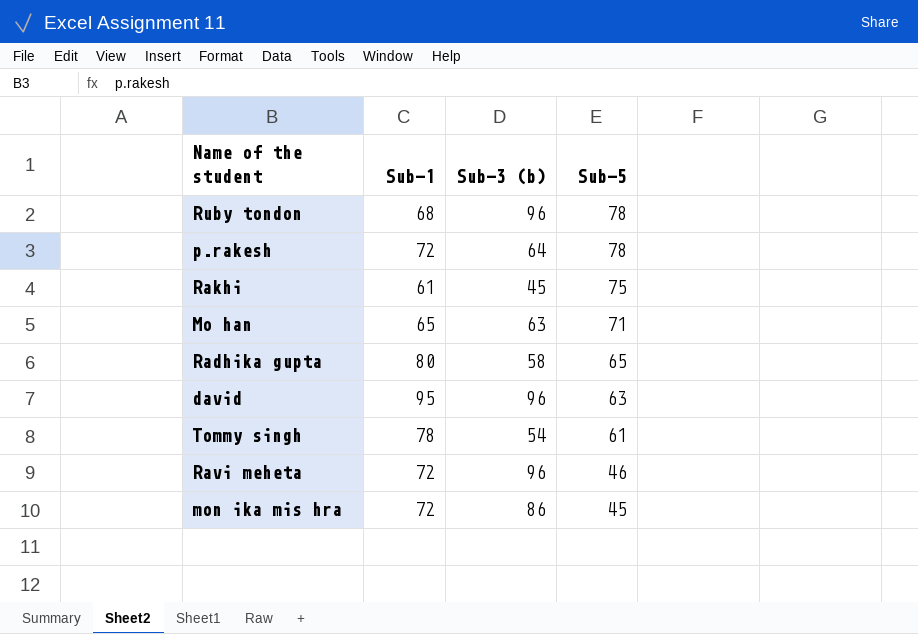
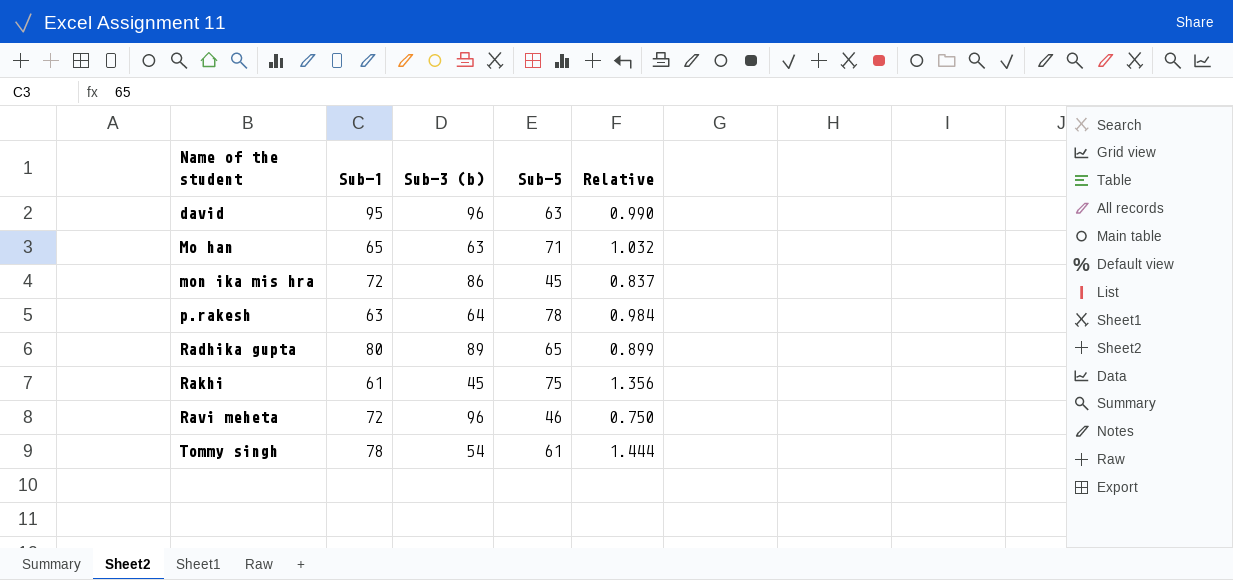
row order: Sub-5 descending -> Name of the student ascending
column Relative | formula: none -> [Sub-1] / [Sub-3 (b)]
row Ruby tondon: 68 | 96 | 78 -> none
p.rakesh | Sub-1: 72 -> 63
Radhika gupta | Sub-3 (b): 58 -> 89

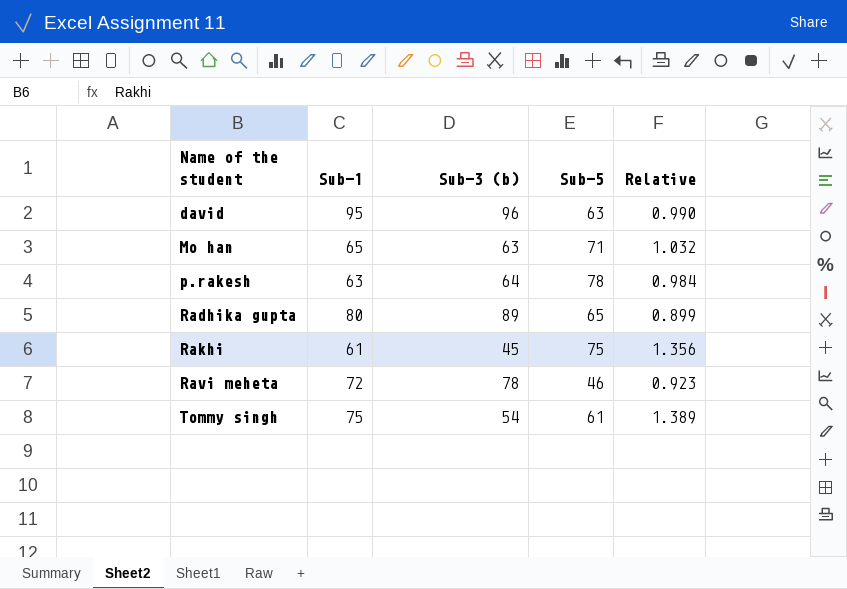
row mon ika mis hra: 72 | 86 | 45 | 0.837 -> none
Ravi meheta | Sub-3 (b): 96 -> 78
Ravi meheta | Relative: 0.750 -> 0.923
Tommy singh | Sub-1: 78 -> 75
Tommy singh | Relative: 1.444 -> 1.389

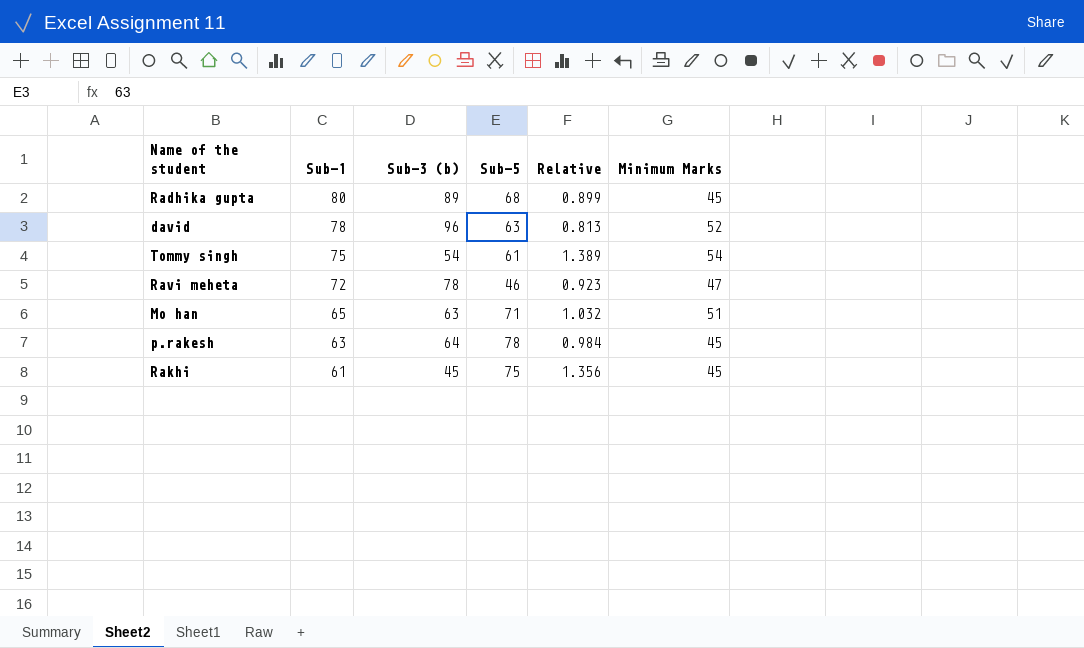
row order: Name of the student ascending -> Sub-1 descending
column Minimum Marks | position: none -> 6
Radhika gupta | Sub-5: 65 -> 68
david | Sub-1: 95 -> 78
david | Relative: 0.990 -> 0.813

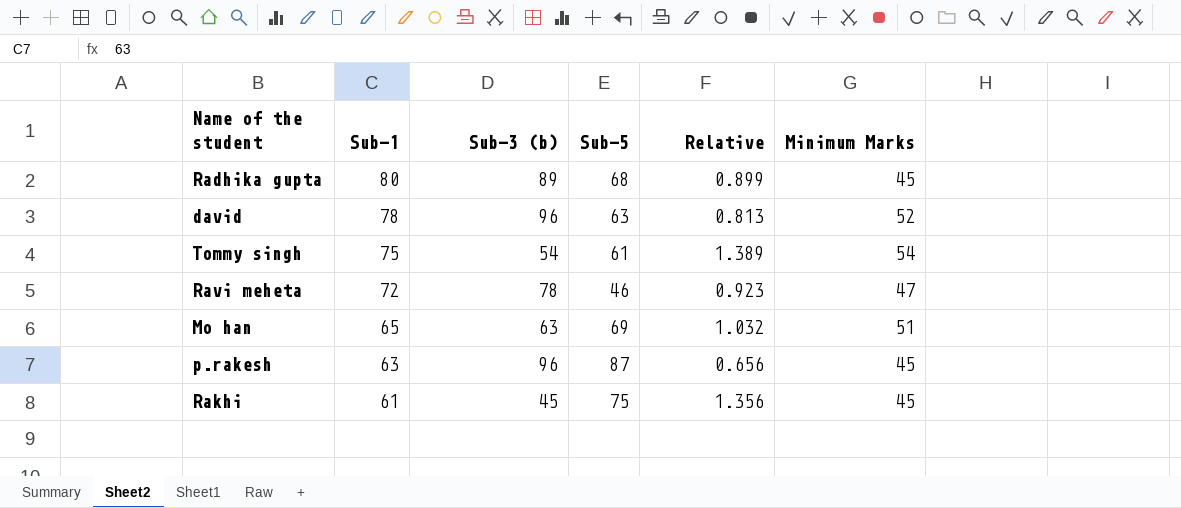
Mo han | Sub-5: 71 -> 69
p.rakesh | Sub-3 (b): 64 -> 96
p.rakesh | Sub-5: 78 -> 87
p.rakesh | Relative: 0.984 -> 0.656

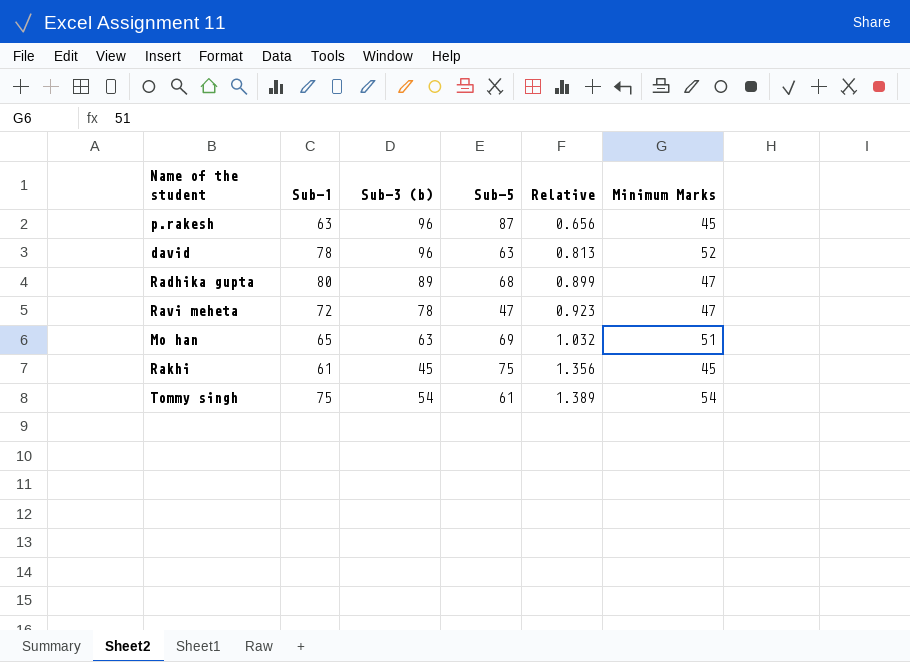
row order: Sub-1 descending -> Relative ascending
Radhika gupta | Minimum Marks: 45 -> 47
Ravi meheta | Sub-5: 46 -> 47

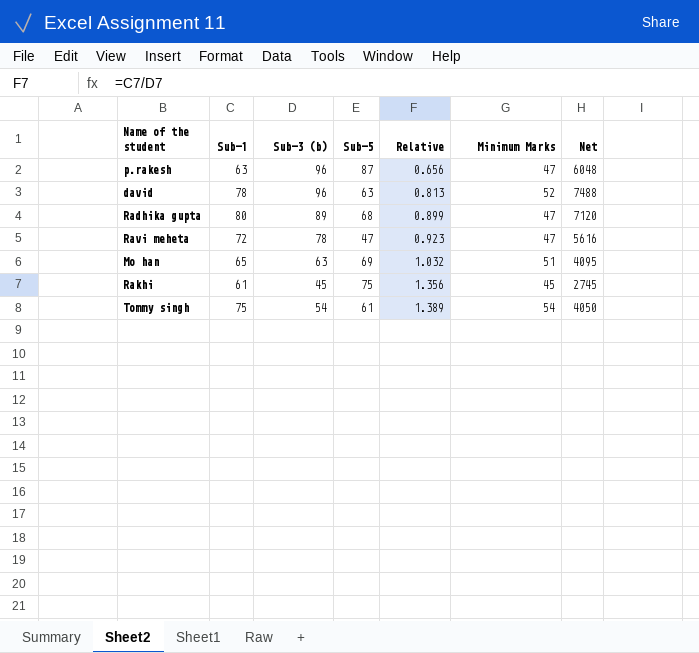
column Net | formula: none -> [Sub-1] * [Sub-3 (b)]
p.rakesh | Minimum Marks: 45 -> 47

